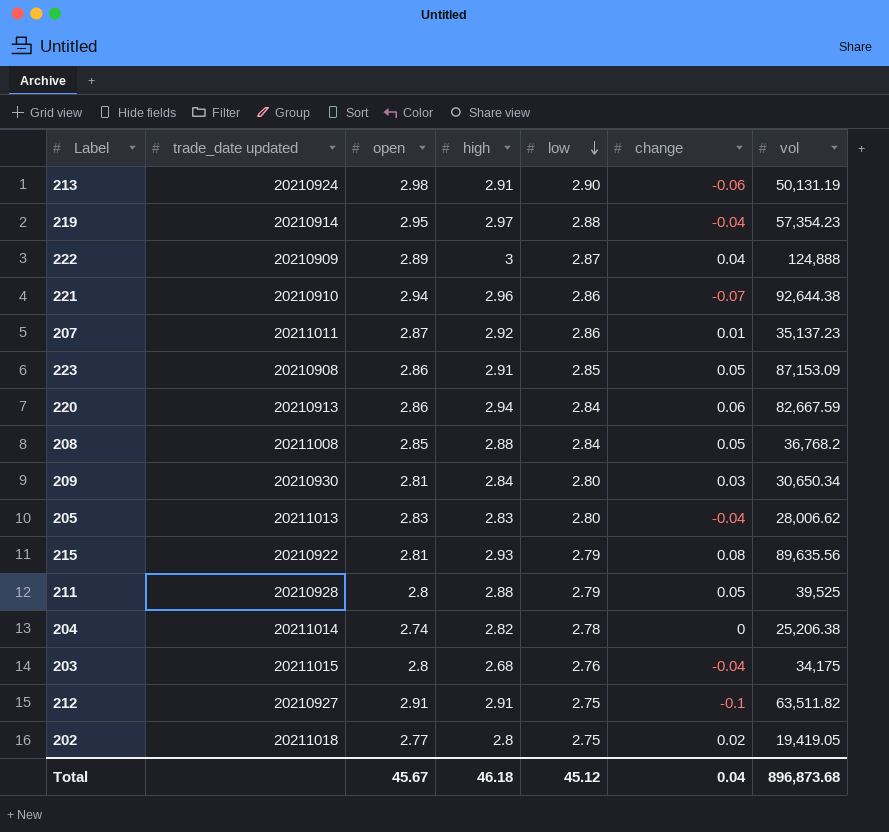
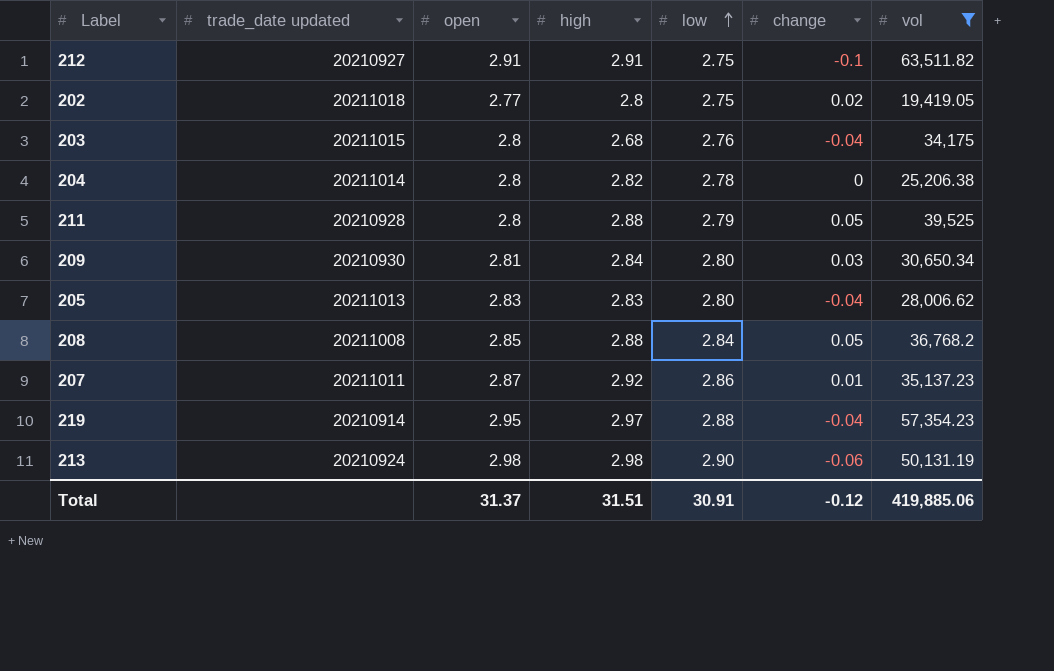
filter: none -> vol <= 63,511.82
row order: low descending -> low ascending
204 | open: 2.74 -> 2.8
213 | high: 2.91 -> 2.98
Total | open: 45.67 -> 31.37
Total | high: 46.18 -> 31.51
Total | low: 45.12 -> 30.91
Total | change: 0.04 -> -0.12
Total | vol: 896,873.68 -> 419,885.06

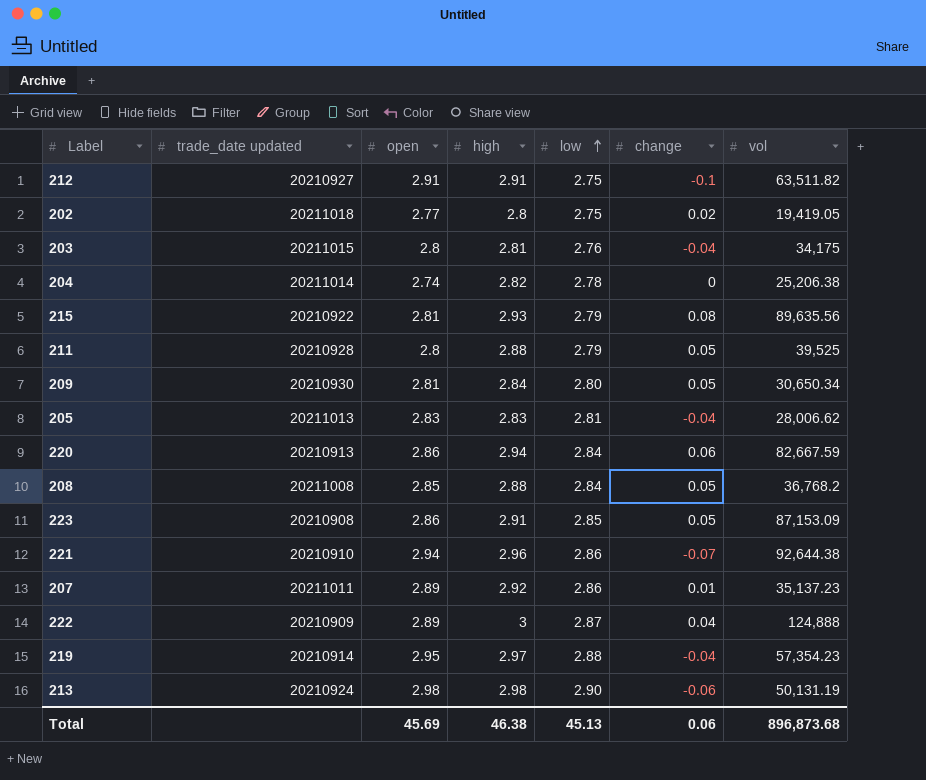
filter: vol <= 63,511.82 -> none
203 | high: 2.68 -> 2.81
204 | open: 2.8 -> 2.74
209 | change: 0.03 -> 0.05
205 | low: 2.80 -> 2.81
207 | open: 2.87 -> 2.89
Total | open: 31.37 -> 45.69
Total | high: 31.51 -> 46.38
Total | low: 30.91 -> 45.13
Total | change: -0.12 -> 0.06
Total | vol: 419,885.06 -> 896,873.68

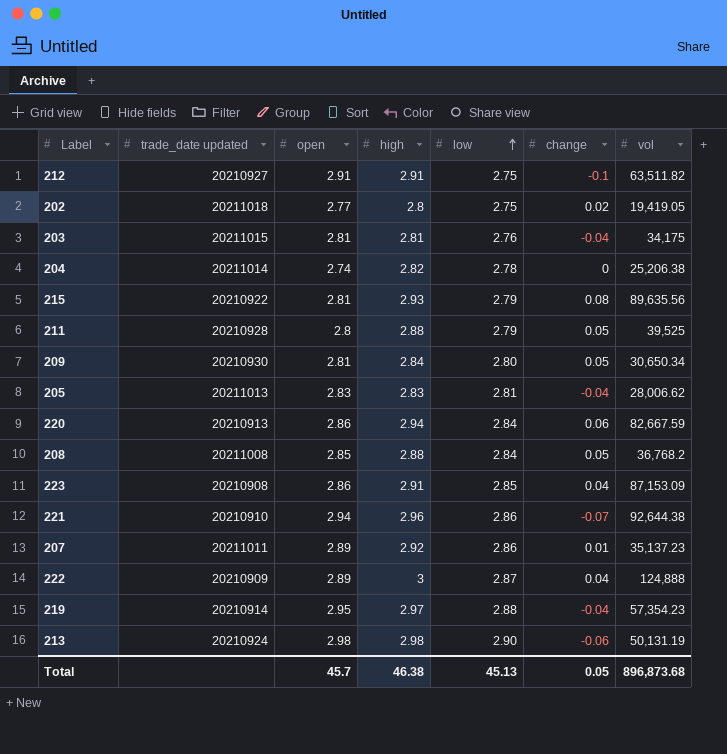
203 | open: 2.8 -> 2.81
223 | change: 0.05 -> 0.04
Total | open: 45.69 -> 45.7
Total | change: 0.06 -> 0.05

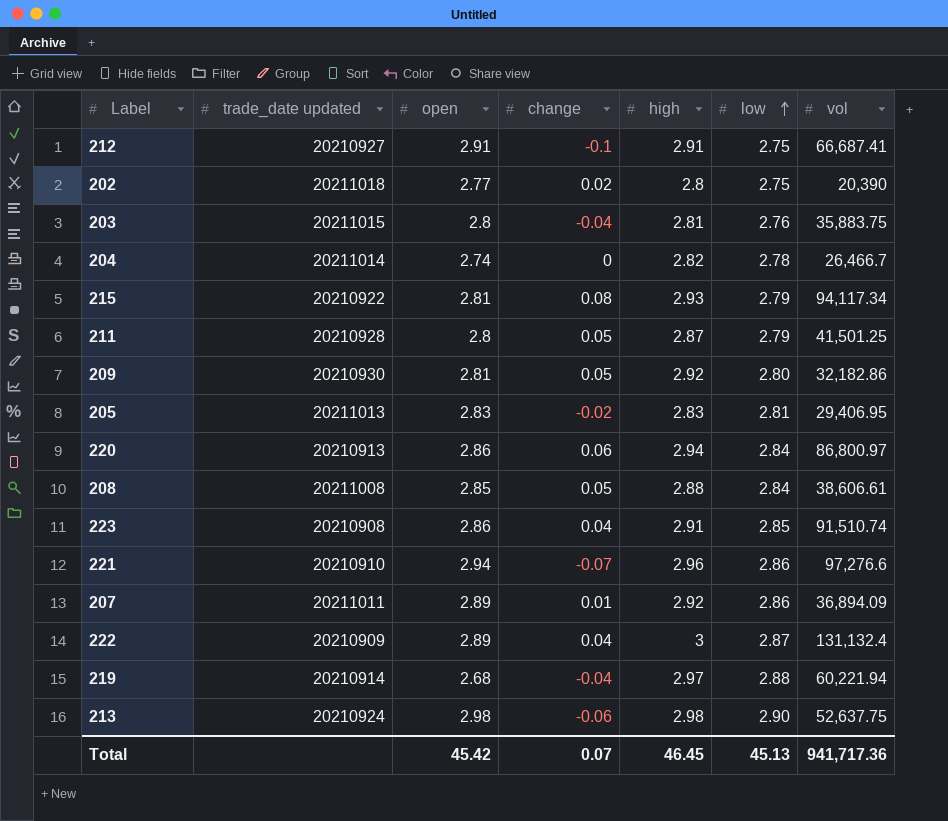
column change | position: 6 -> 4
212 | vol: 63,511.82 -> 66,687.41
202 | vol: 19,419.05 -> 20,390
203 | open: 2.81 -> 2.8
203 | vol: 34,175 -> 35,883.75
204 | vol: 25,206.38 -> 26,466.7
215 | vol: 89,635.56 -> 94,117.34
211 | high: 2.88 -> 2.87
211 | vol: 39,525 -> 41,501.25
209 | high: 2.84 -> 2.92
209 | vol: 30,650.34 -> 32,182.86
205 | change: -0.04 -> -0.02
205 | vol: 28,006.62 -> 29,406.95
220 | vol: 82,667.59 -> 86,800.97
208 | vol: 36,768.2 -> 38,606.61
223 | vol: 87,153.09 -> 91,510.74
221 | vol: 92,644.38 -> 97,276.6
207 | vol: 35,137.23 -> 36,894.09
222 | vol: 124,888 -> 131,132.4
219 | open: 2.95 -> 2.68
219 | vol: 57,354.23 -> 60,221.94
213 | vol: 50,131.19 -> 52,637.75
Total | open: 45.7 -> 45.42
Total | change: 0.05 -> 0.07
Total | high: 46.38 -> 46.45
Total | vol: 896,873.68 -> 941,717.36

